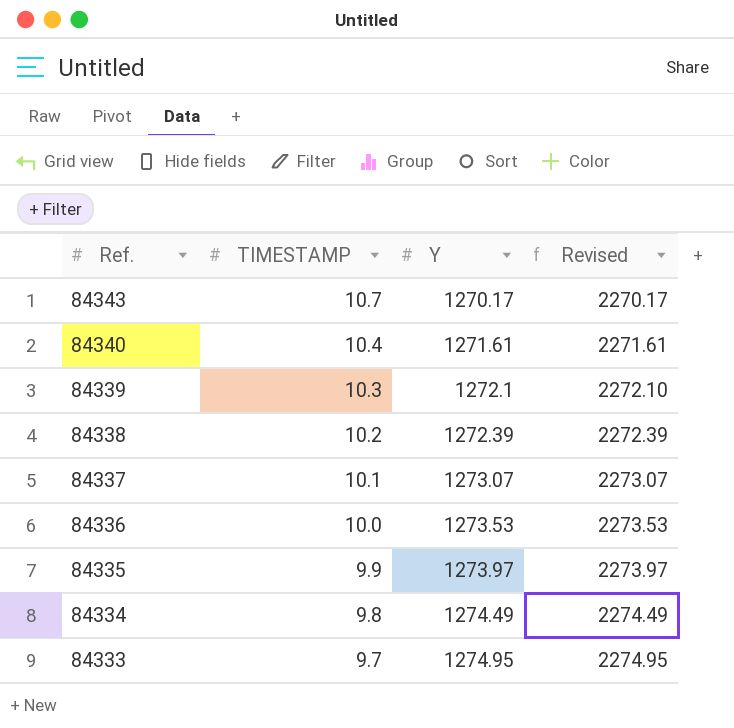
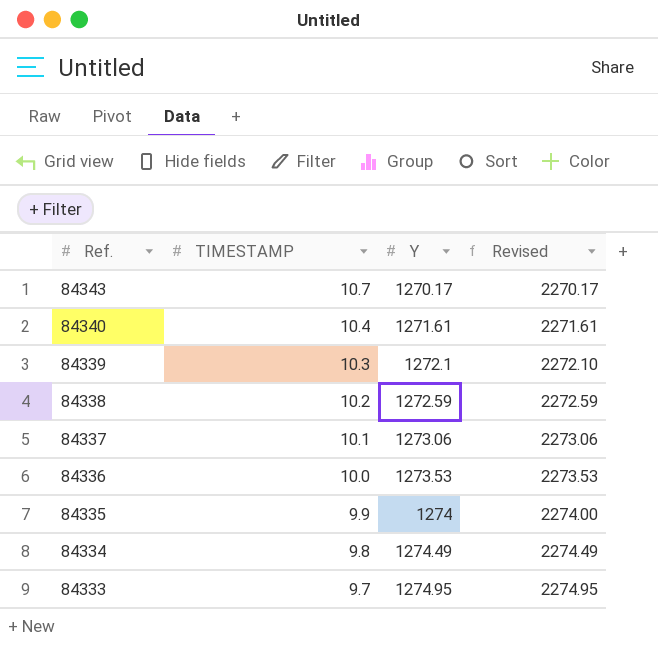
84338 | Y: 1272.39 -> 1272.59
84338 | Revised: 2272.39 -> 2272.59
84337 | Y: 1273.07 -> 1273.06
84337 | Revised: 2273.07 -> 2273.06
84335 | Y: 1273.97 -> 1274
84335 | Revised: 2273.97 -> 2274.00

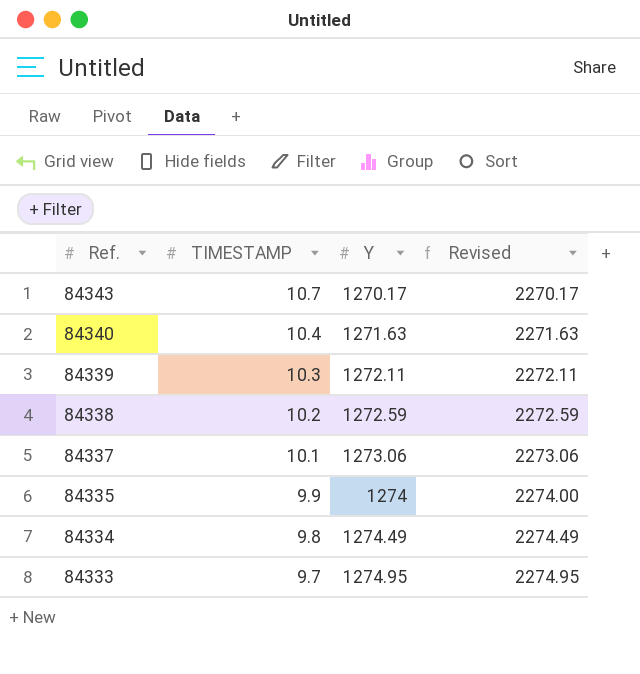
row 84336: 10.0 | 1273.53 | 2273.53 -> none
84340 | Y: 1271.61 -> 1271.63
84340 | Revised: 2271.61 -> 2271.63
84339 | Y: 1272.1 -> 1272.11
84339 | Revised: 2272.10 -> 2272.11

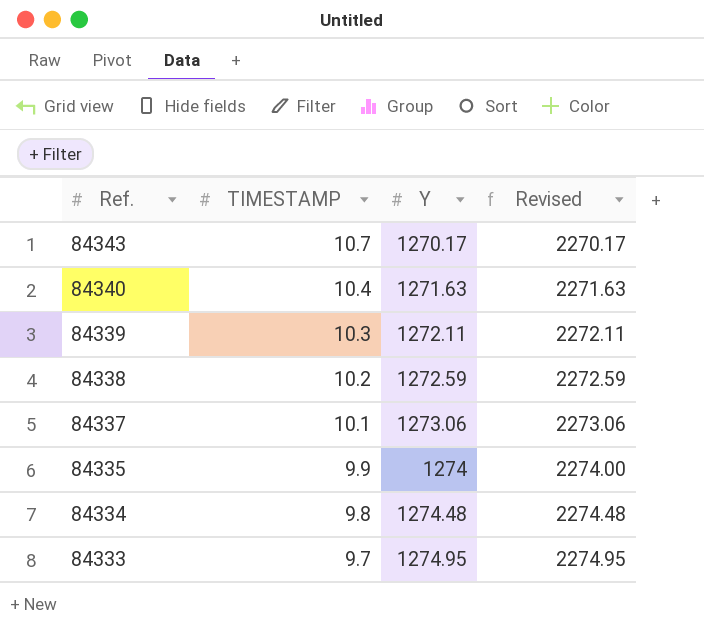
84334 | Y: 1274.49 -> 1274.48
84334 | Revised: 2274.49 -> 2274.48

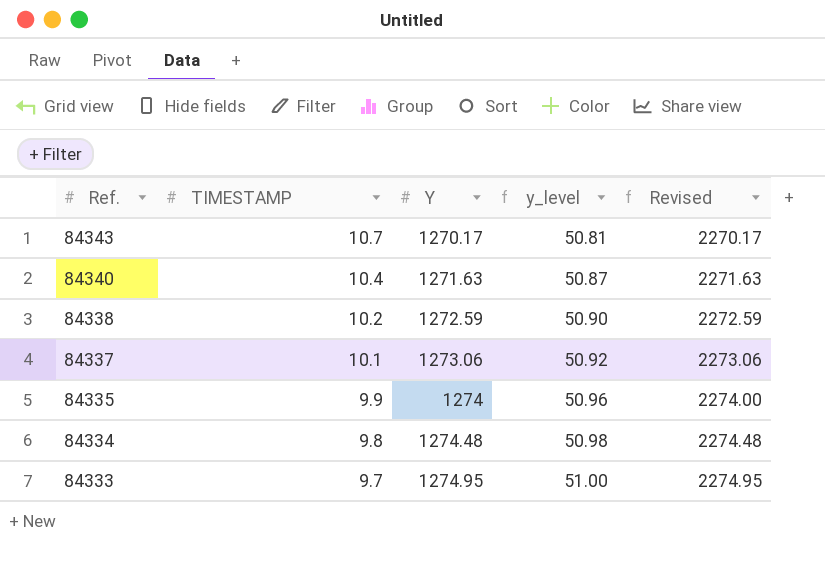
column y_level | formula: none -> [Y] * 0.04
row 84339: 10.3 | 1272.11 | 2272.11 -> none

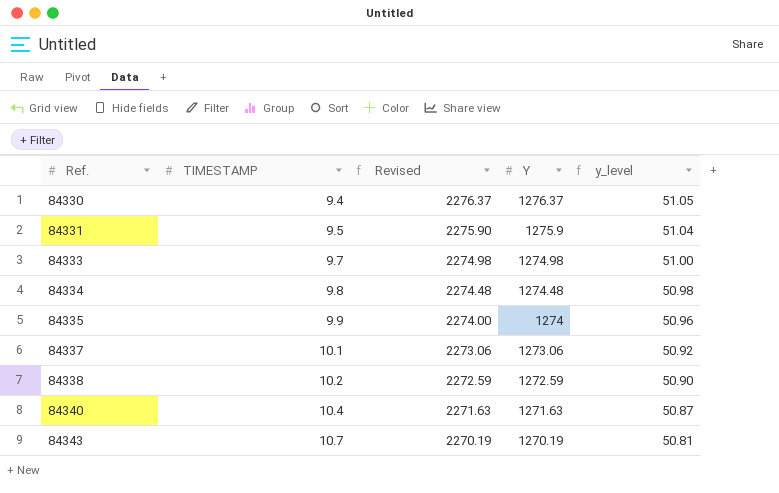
row order: Ref. descending -> Ref. ascending
column Revised | position: 5 -> 3
row 84330: none -> 9.4 | 2276.37 | 1276.37 | 51.05
row 84331: none -> 9.5 | 2275.90 | 1275.9 | 51.04
84333 | Revised: 2274.95 -> 2274.98
84333 | Y: 1274.95 -> 1274.98
84343 | Revised: 2270.17 -> 2270.19
84343 | Y: 1270.17 -> 1270.19

